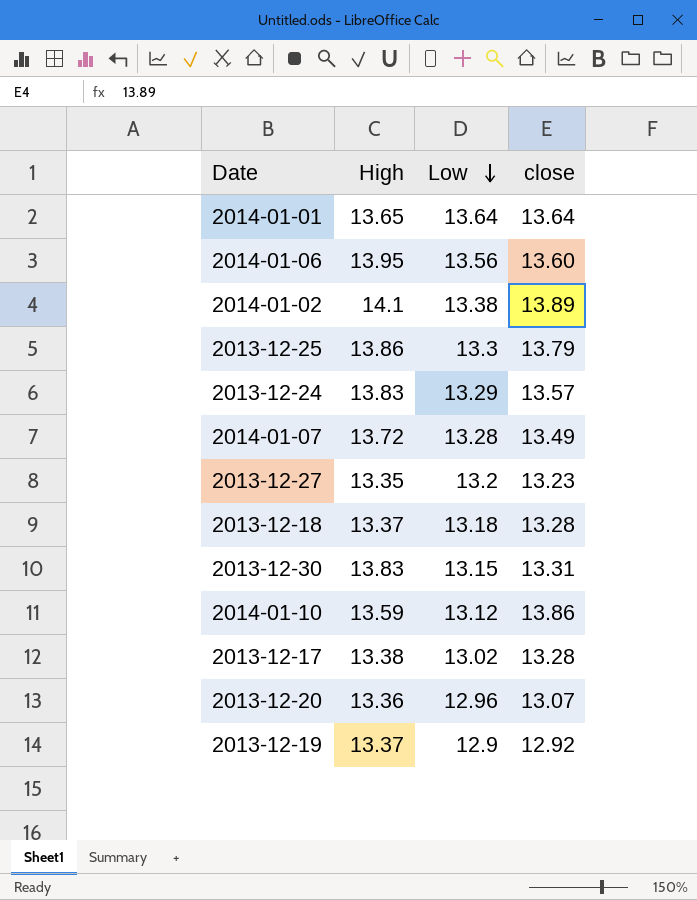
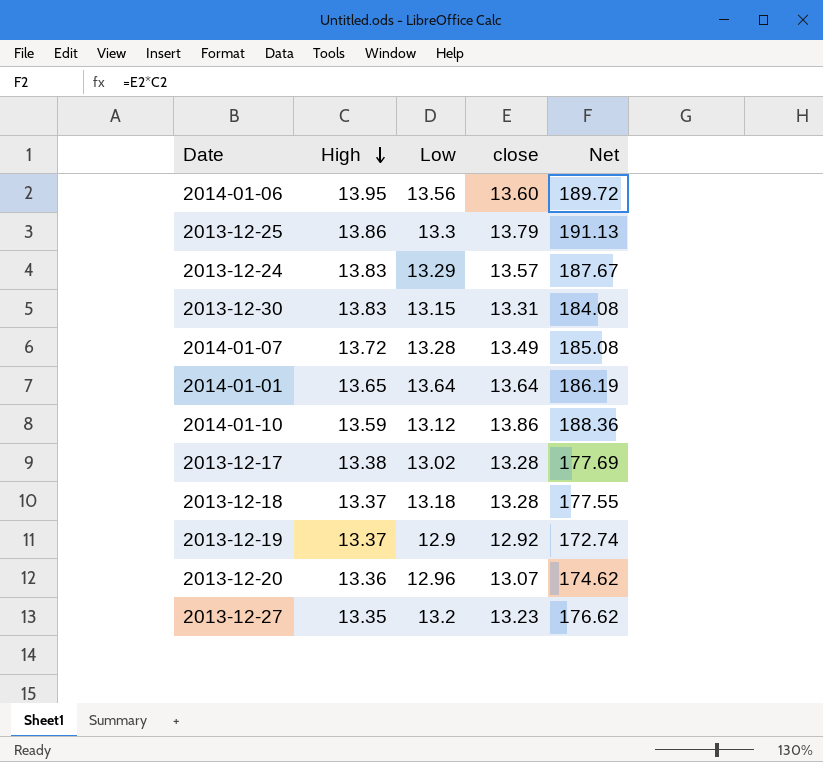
row order: Low descending -> High descending
column Net | formula: none -> [High] * [close]
row 2014-01-02: 14.1 | 13.38 | 13.89 -> none

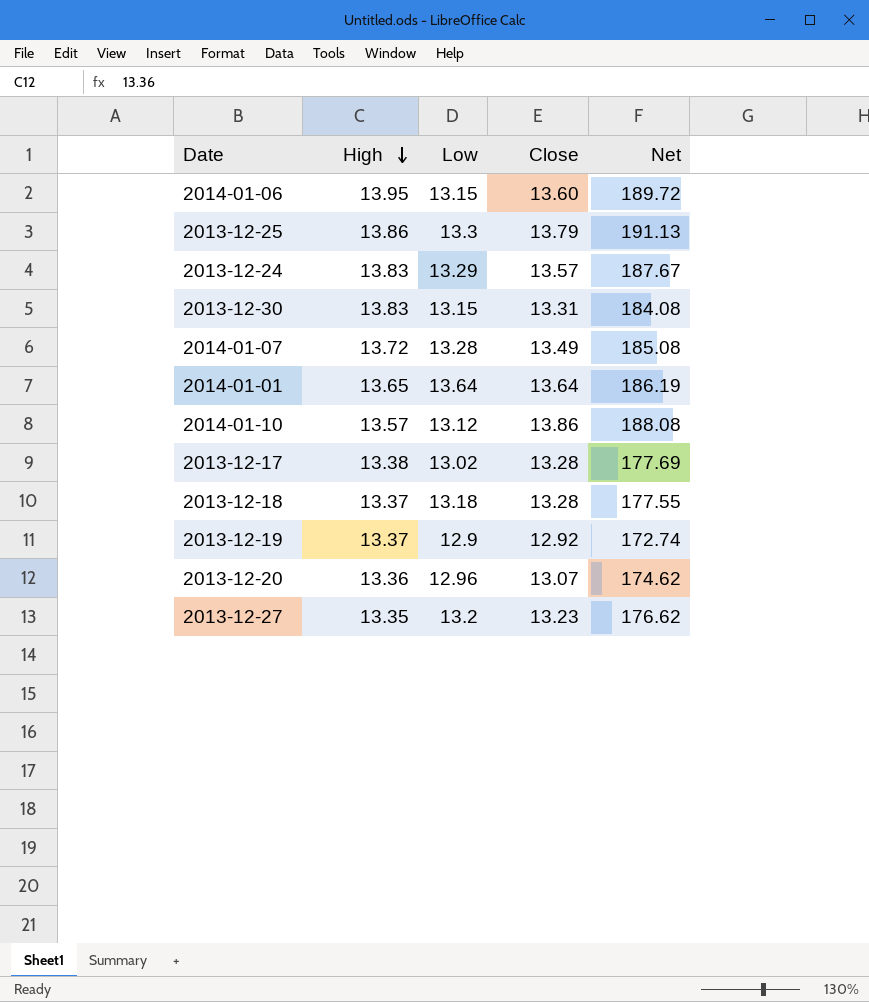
column name: close -> Close
2014-01-06 | Low: 13.56 -> 13.15
2014-01-10 | High: 13.59 -> 13.57
2014-01-10 | Net: 188.36 -> 188.08

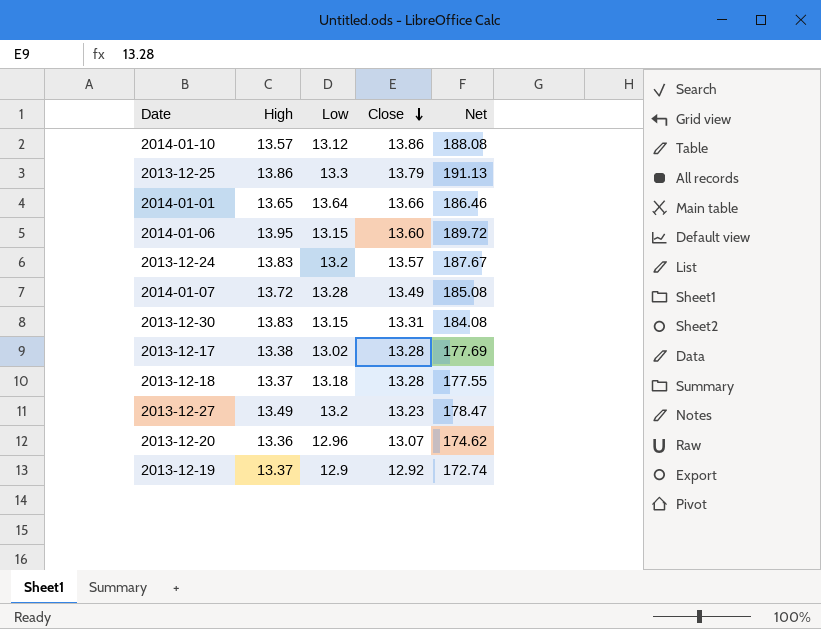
row order: High descending -> Close descending
2014-01-01 | Close: 13.64 -> 13.66
2014-01-01 | Net: 186.19 -> 186.46
2013-12-24 | Low: 13.29 -> 13.2
2013-12-27 | High: 13.35 -> 13.49
2013-12-27 | Net: 176.62 -> 178.47

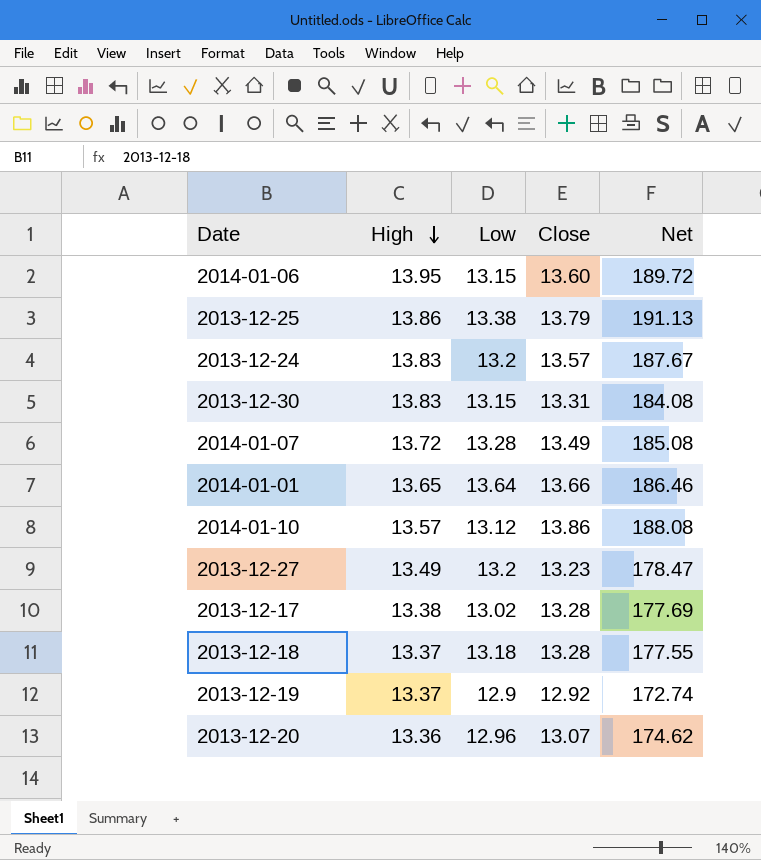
row order: Close descending -> High descending
2013-12-25 | Low: 13.3 -> 13.38

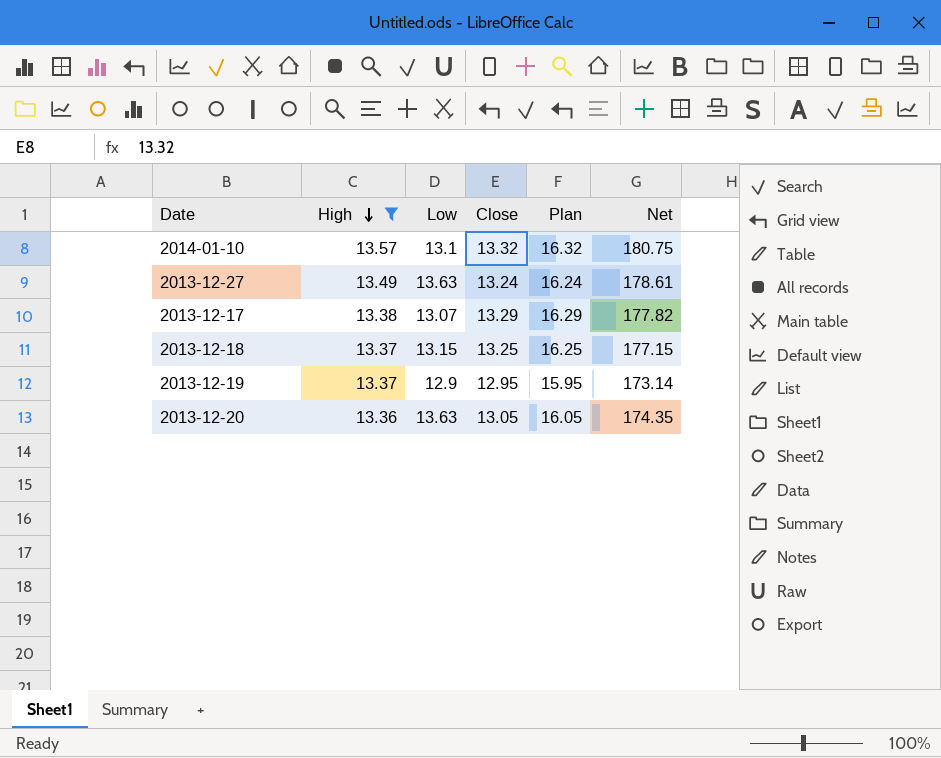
filter: none -> High <= 13.57
column Plan | formula: none -> [Close] + 3
2014-01-10 | Low: 13.12 -> 13.1
2014-01-10 | Close: 13.86 -> 13.32
2014-01-10 | Net: 188.08 -> 180.75
2013-12-27 | Low: 13.2 -> 13.63
2013-12-27 | Close: 13.23 -> 13.24
2013-12-27 | Net: 178.47 -> 178.61
2013-12-17 | Low: 13.02 -> 13.07
2013-12-17 | Close: 13.28 -> 13.29
2013-12-17 | Net: 177.69 -> 177.82
2013-12-18 | Low: 13.18 -> 13.15
2013-12-18 | Close: 13.28 -> 13.25
2013-12-18 | Net: 177.55 -> 177.15
2013-12-19 | Close: 12.92 -> 12.95
2013-12-19 | Net: 172.74 -> 173.14
2013-12-20 | Low: 12.96 -> 13.63
2013-12-20 | Close: 13.07 -> 13.05
2013-12-20 | Net: 174.62 -> 174.35

